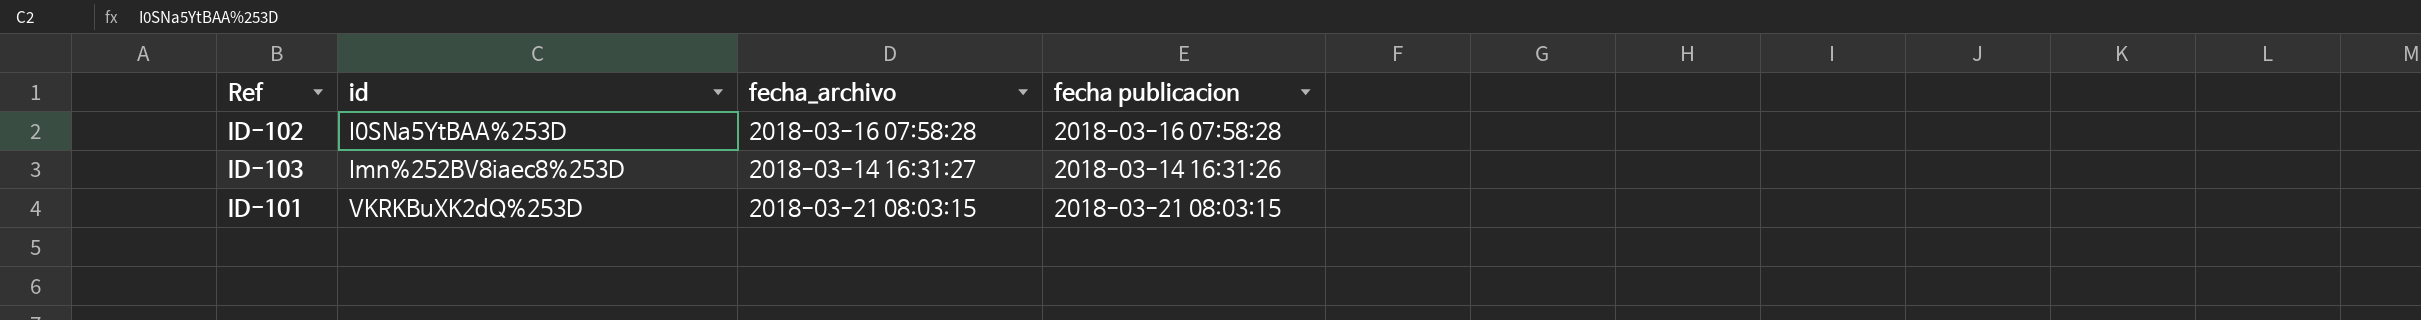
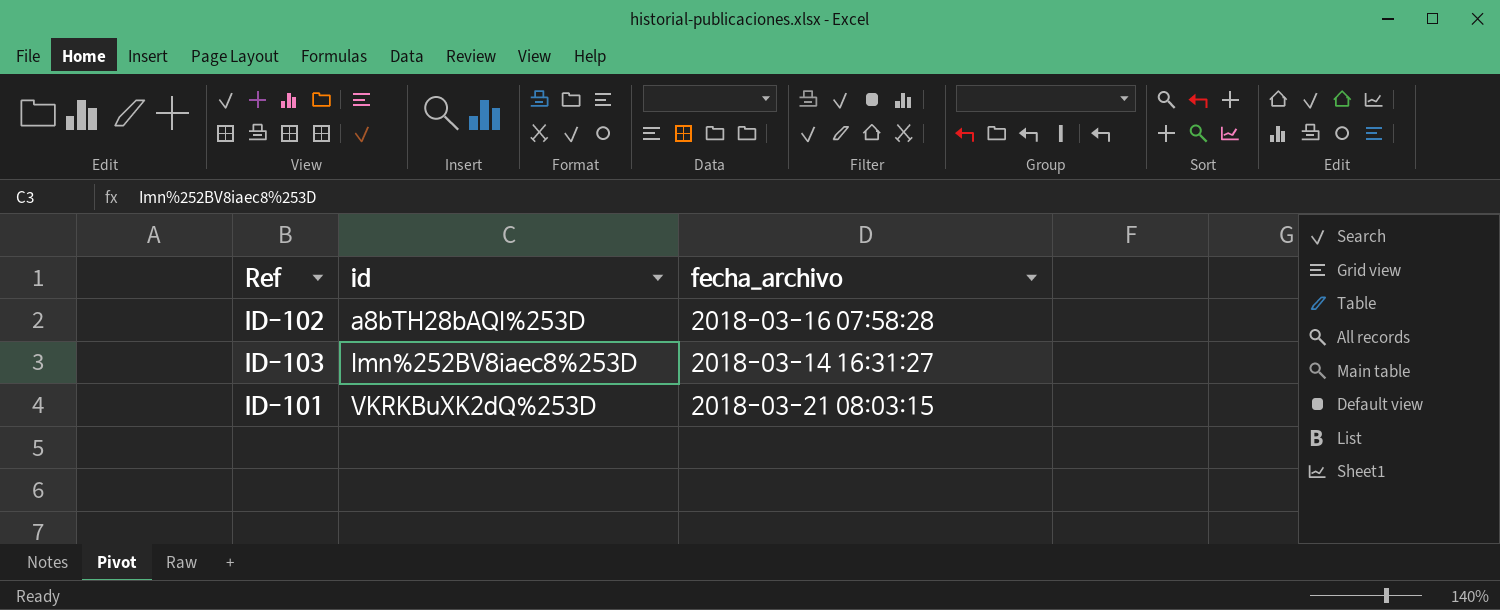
column fecha publicacion | position: 4 -> none
ID-102 | id: I0SNa5YtBAA%253D -> a8bTH28bAQI%253D

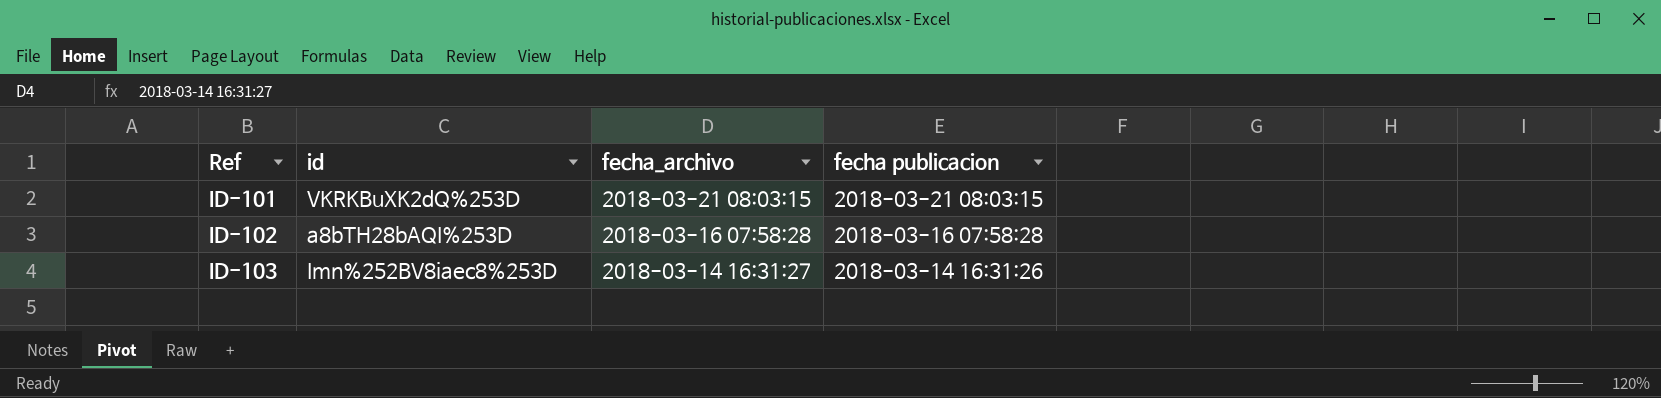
row order: id ascending -> Ref ascending
column fecha publicacion | position: none -> 4

